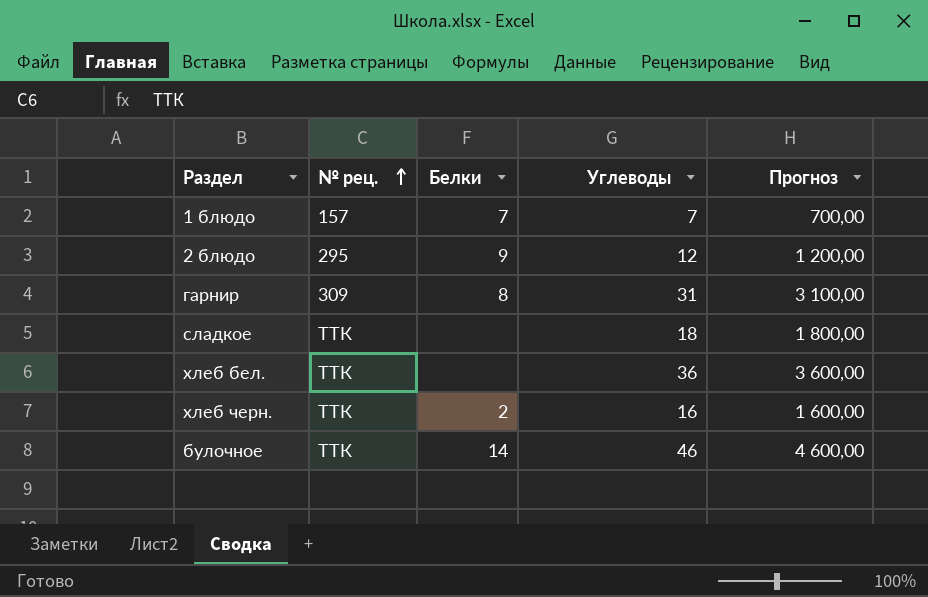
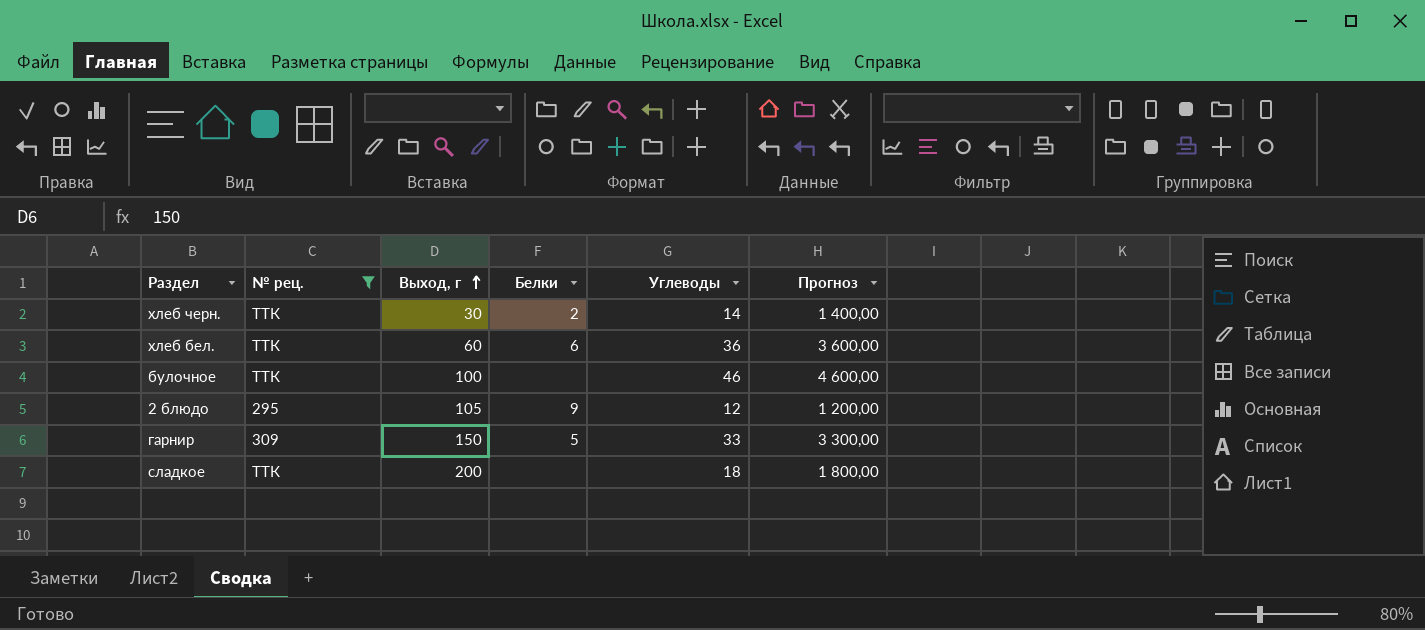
filter: none -> № рец. != 157
row order: № рец. ascending -> Выход, г ascending
column Выход, г | position: none -> 3
хлеб черн. | Углеводы: 16 -> 14
хлеб черн. | Прогноз: 1 600,00 -> 1 400,00
хлеб бел. | Белки: none -> 6
булочное | Белки: 14 -> none
гарнир | Белки: 8 -> 5
гарнир | Углеводы: 31 -> 33
гарнир | Прогноз: 3 100,00 -> 3 300,00

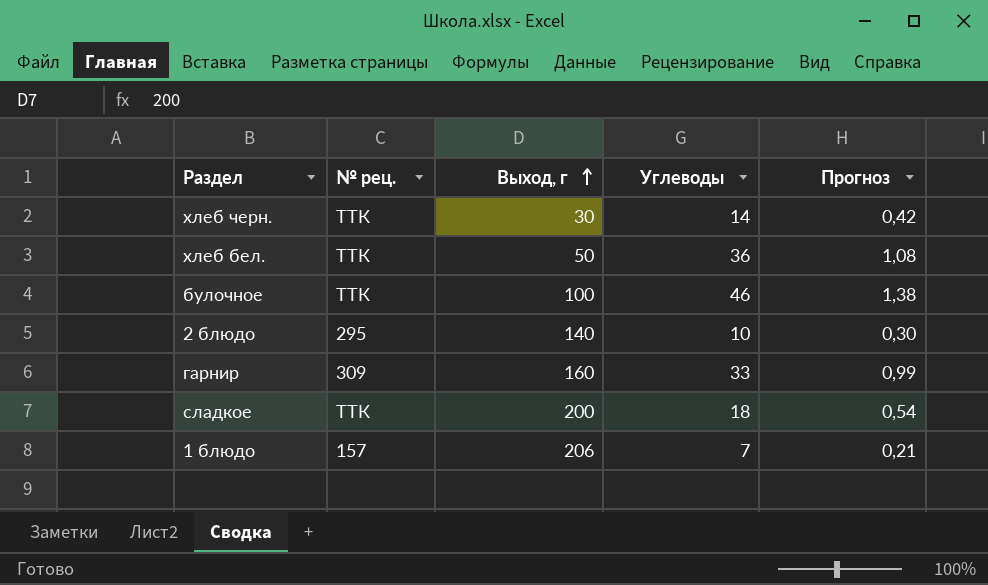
filter: № рец. != 157 -> none
column Белки | position: 4 -> none
column Прогноз | formula: [Углеводы] * 100 -> [Углеводы] * 0,03
хлеб бел. | Выход, г: 60 -> 50
2 блюдо | Выход, г: 105 -> 140
2 блюдо | Углеводы: 12 -> 10
гарнир | Выход, г: 150 -> 160

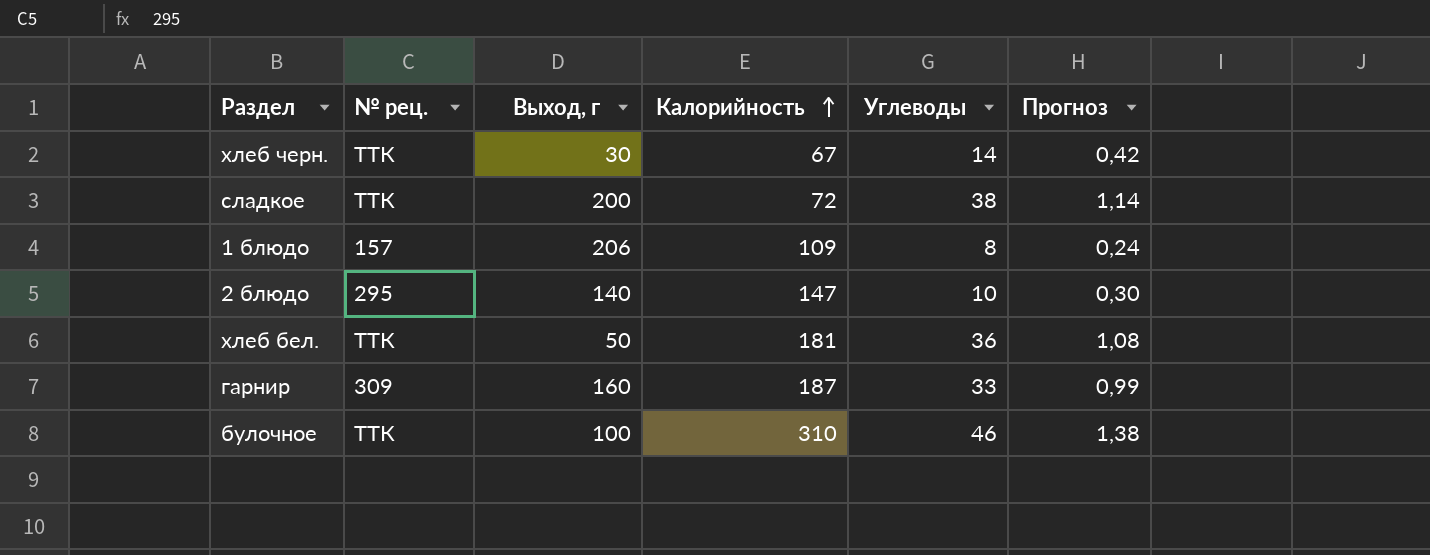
row order: Выход, г ascending -> Калорийность ascending
column Калорийность | position: none -> 4
сладкое | Углеводы: 18 -> 38
сладкое | Прогноз: 0,54 -> 1,14
1 блюдо | Углеводы: 7 -> 8
1 блюдо | Прогноз: 0,21 -> 0,24

